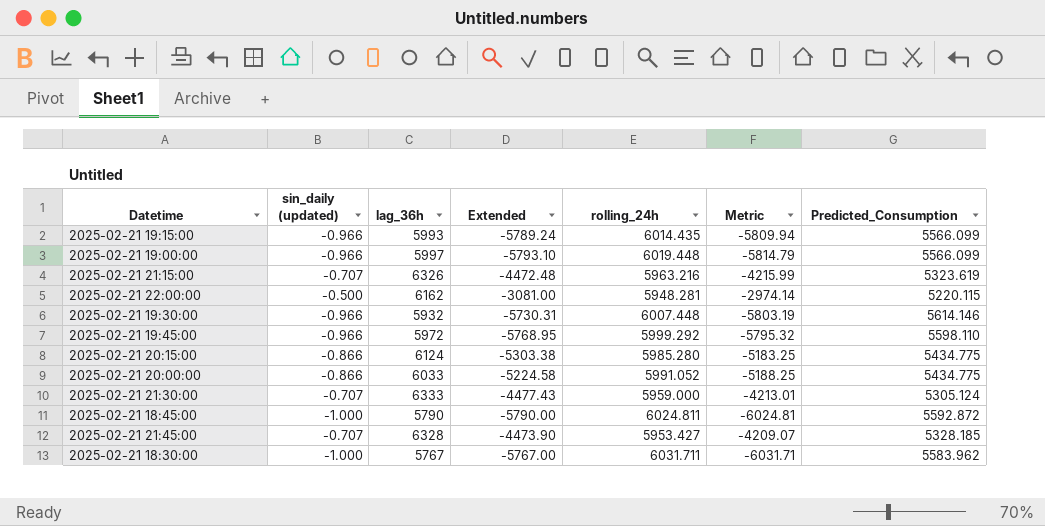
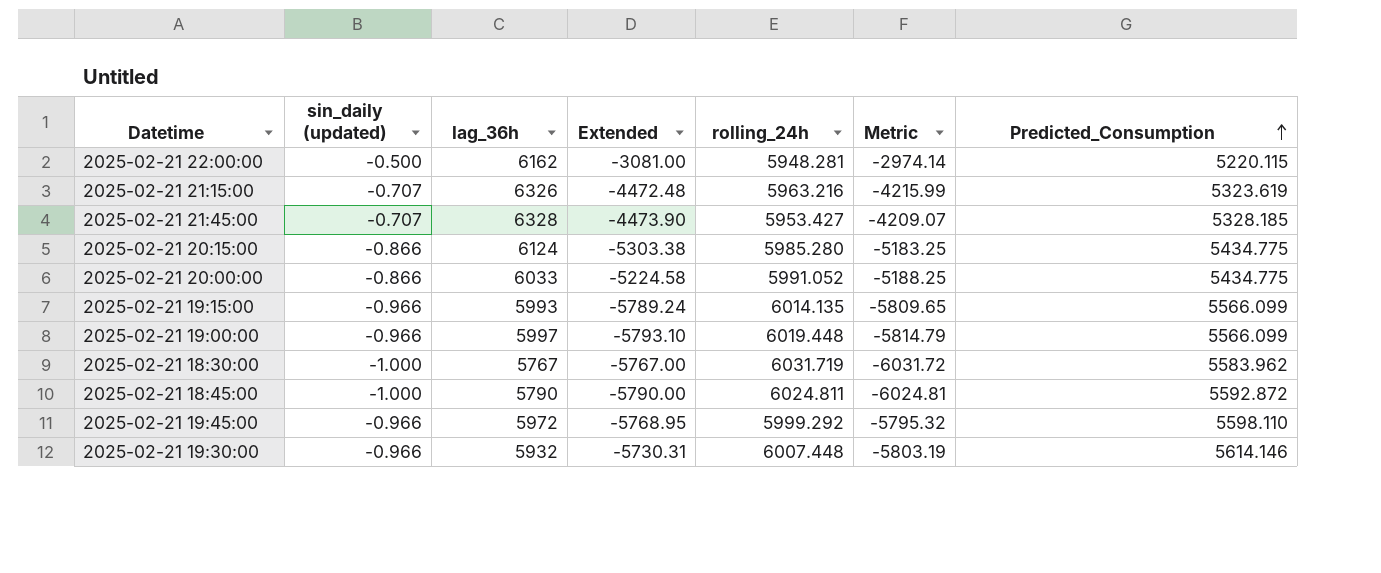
row order: none -> Predicted_Consumption ascending
row 2025-02-21 21:30:00: -0.707 | 6333 | -4477.43 | 5959.000 | -4213.01 | 5305.124 -> none
2025-02-21 19:15:00 | rolling_24h: 6014.435 -> 6014.135
2025-02-21 19:15:00 | Metric: -5809.94 -> -5809.65
2025-02-21 18:30:00 | rolling_24h: 6031.711 -> 6031.719
2025-02-21 18:30:00 | Metric: -6031.71 -> -6031.72

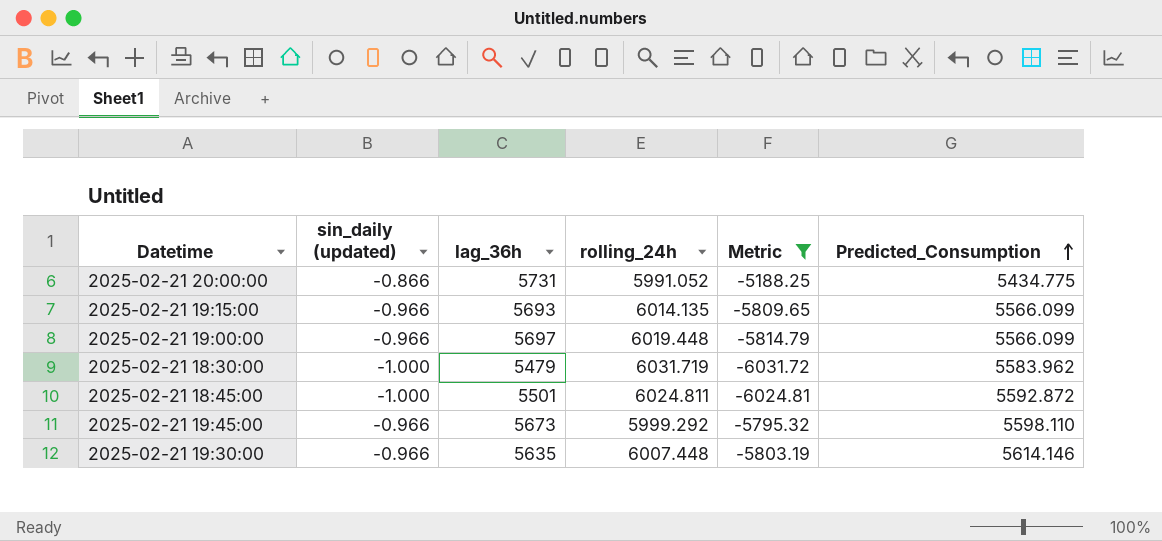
filter: none -> Metric <= -5188.25
column Extended | formula: [sin_daily (updated)] * [lag_36h] -> none
2025-02-21 20:00:00 | lag_36h: 6033 -> 5731
2025-02-21 19:15:00 | lag_36h: 5993 -> 5693
2025-02-21 19:00:00 | lag_36h: 5997 -> 5697
2025-02-21 18:30:00 | lag_36h: 5767 -> 5479
2025-02-21 18:45:00 | lag_36h: 5790 -> 5501
2025-02-21 19:45:00 | lag_36h: 5972 -> 5673
2025-02-21 19:30:00 | lag_36h: 5932 -> 5635

